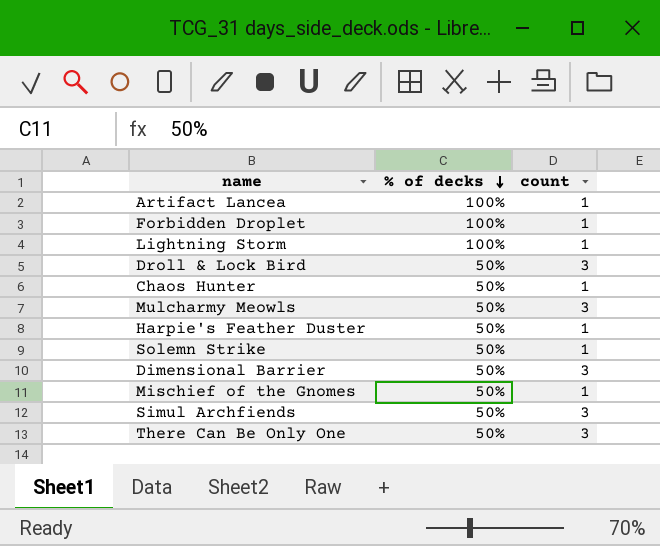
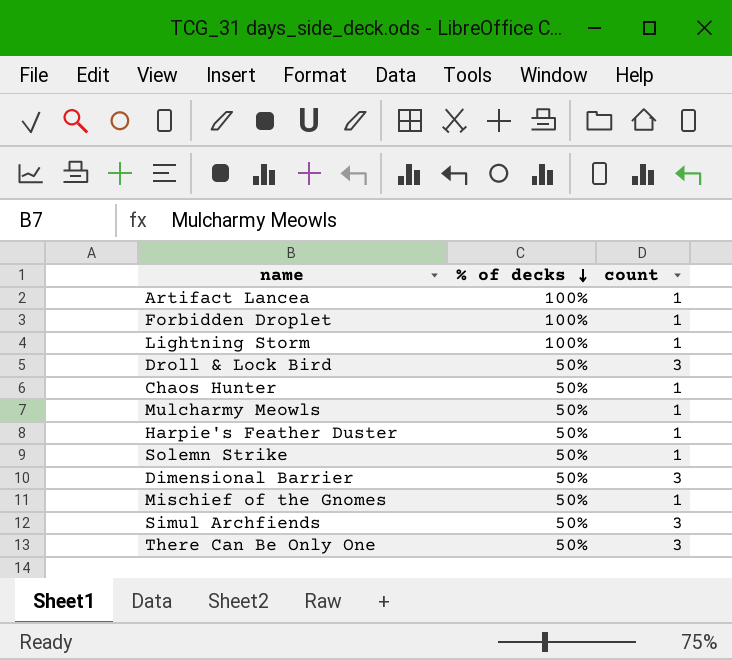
Mulcharmy Meowls | count: 3 -> 1

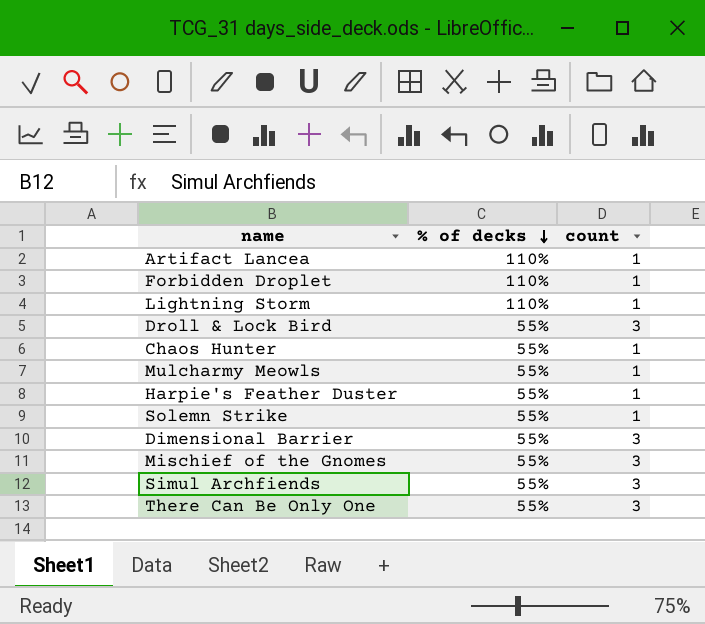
Artifact Lancea | % of decks: 100% -> 110%
Forbidden Droplet | % of decks: 100% -> 110%
Lightning Storm | % of decks: 100% -> 110%
Droll & Lock Bird | % of decks: 50% -> 55%
Chaos Hunter | % of decks: 50% -> 55%
Mulcharmy Meowls | % of decks: 50% -> 55%
Harpie's Feather Duster | % of decks: 50% -> 55%
Solemn Strike | % of decks: 50% -> 55%
Dimensional Barrier | % of decks: 50% -> 55%
Mischief of the Gnomes | % of decks: 50% -> 55%
Mischief of the Gnomes | count: 1 -> 3
Simul Archfiends | % of decks: 50% -> 55%
There Can Be Only One | % of decks: 50% -> 55%

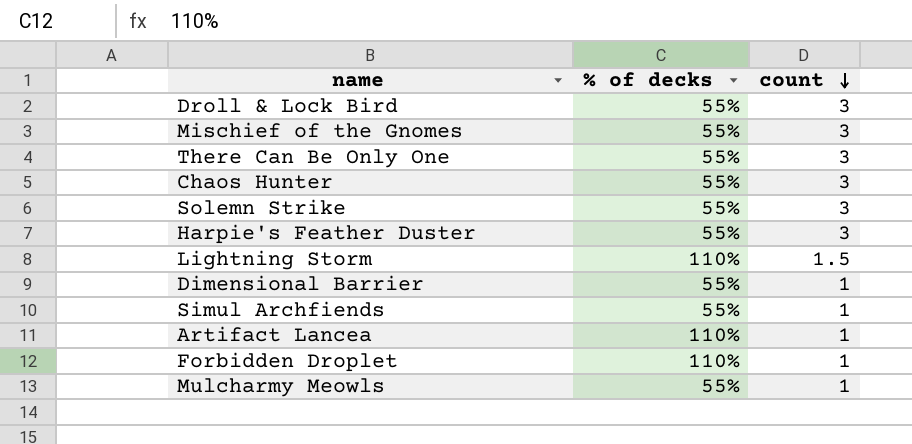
row order: % of decks descending -> count descending
Chaos Hunter | count: 1 -> 3
Solemn Strike | count: 1 -> 3
Harpie's Feather Duster | count: 1 -> 3
Lightning Storm | count: 1 -> 1.5
Dimensional Barrier | count: 3 -> 1
Simul Archfiends | count: 3 -> 1

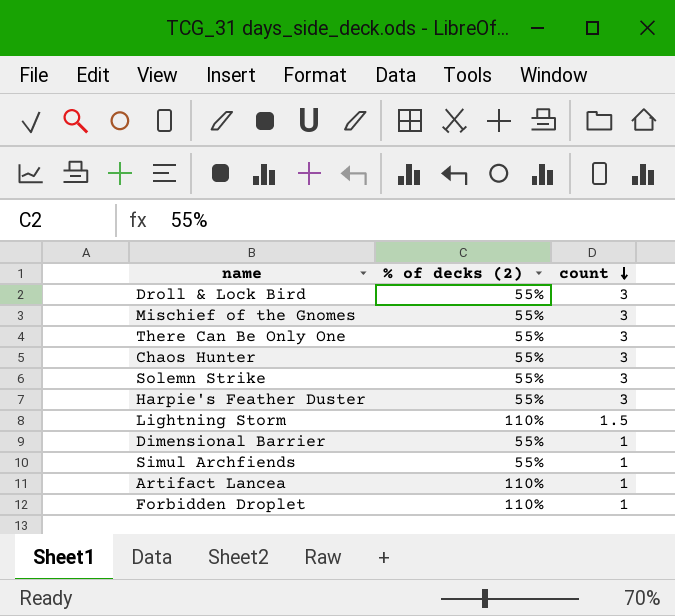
column name: % of decks -> % of decks (2)
row Mulcharmy Meowls: 55% | 1 -> none

